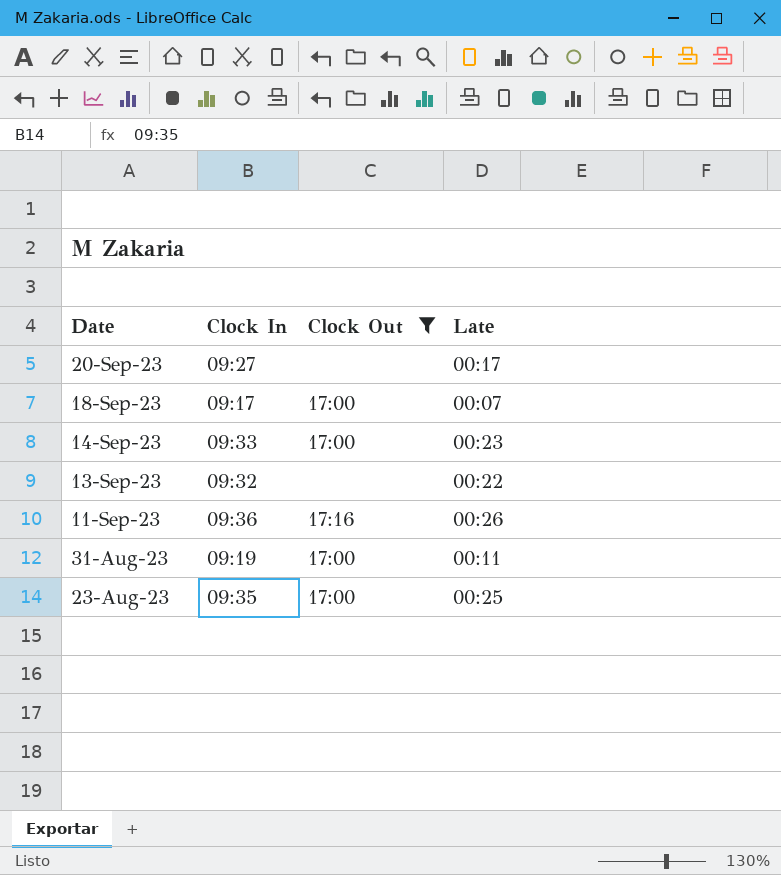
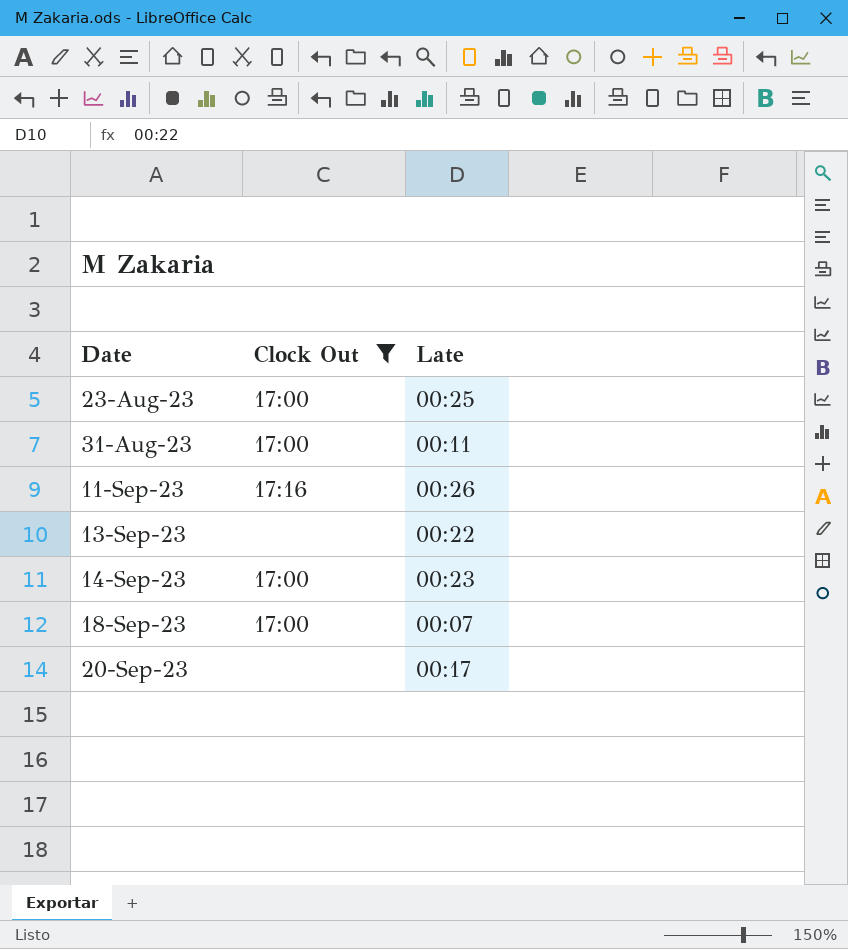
row order: Date descending -> Date ascending
column Clock In | position: 2 -> none

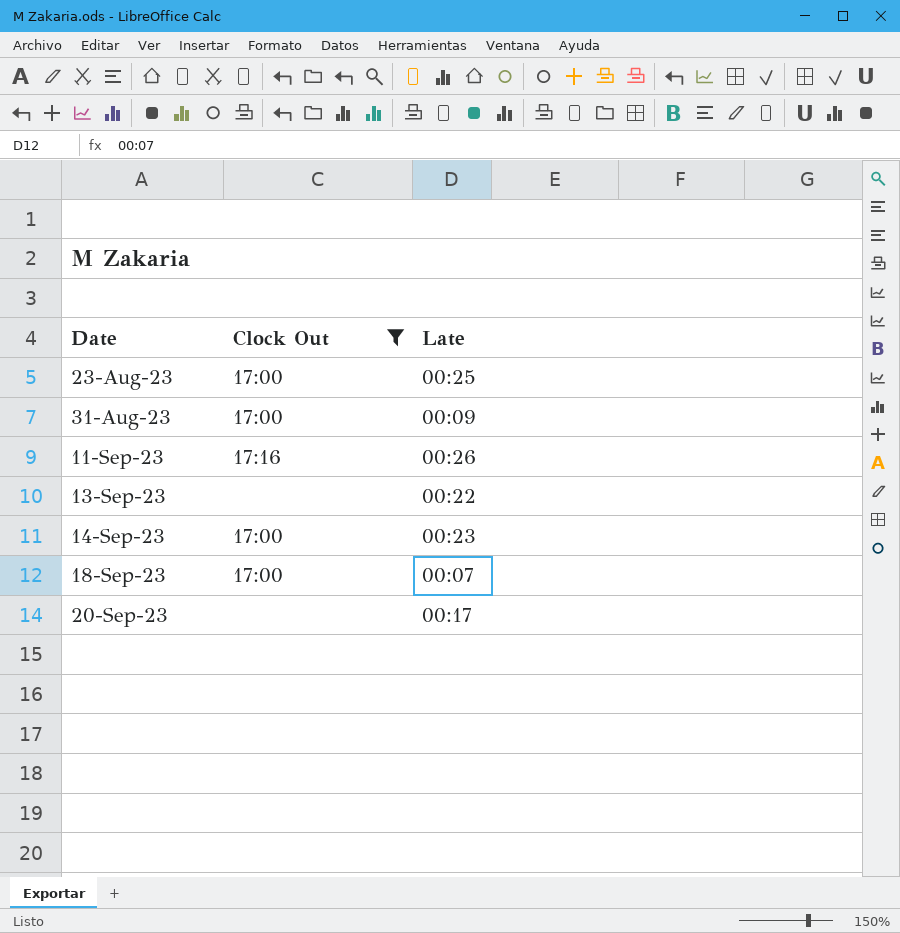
31-Aug-23 | Late: 00:11 -> 00:09

